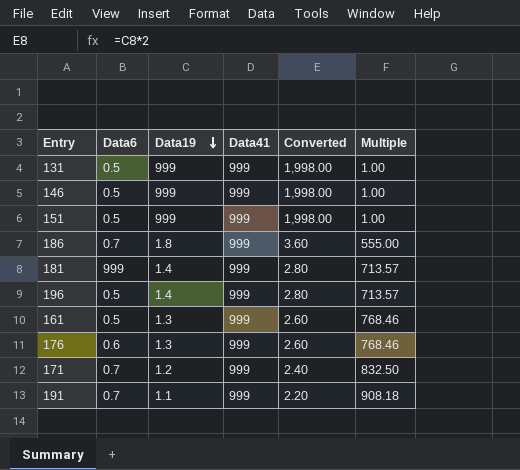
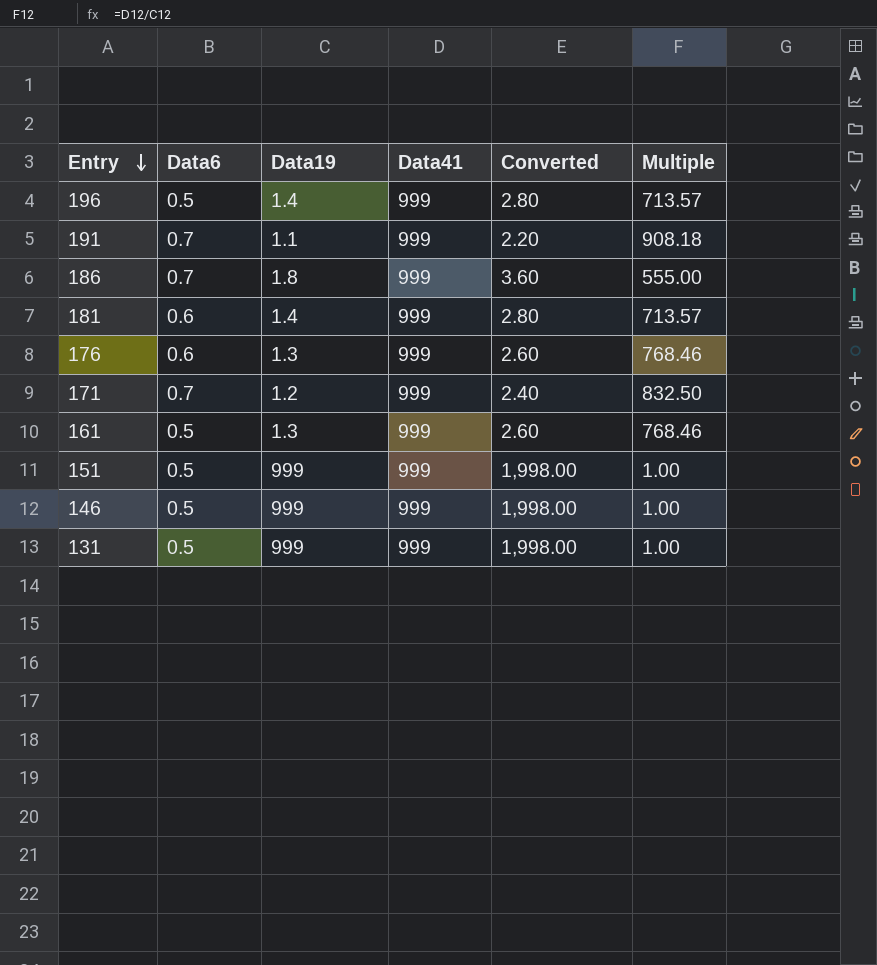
row order: Data19 descending -> Entry descending
181 | Data6: 999 -> 0.6

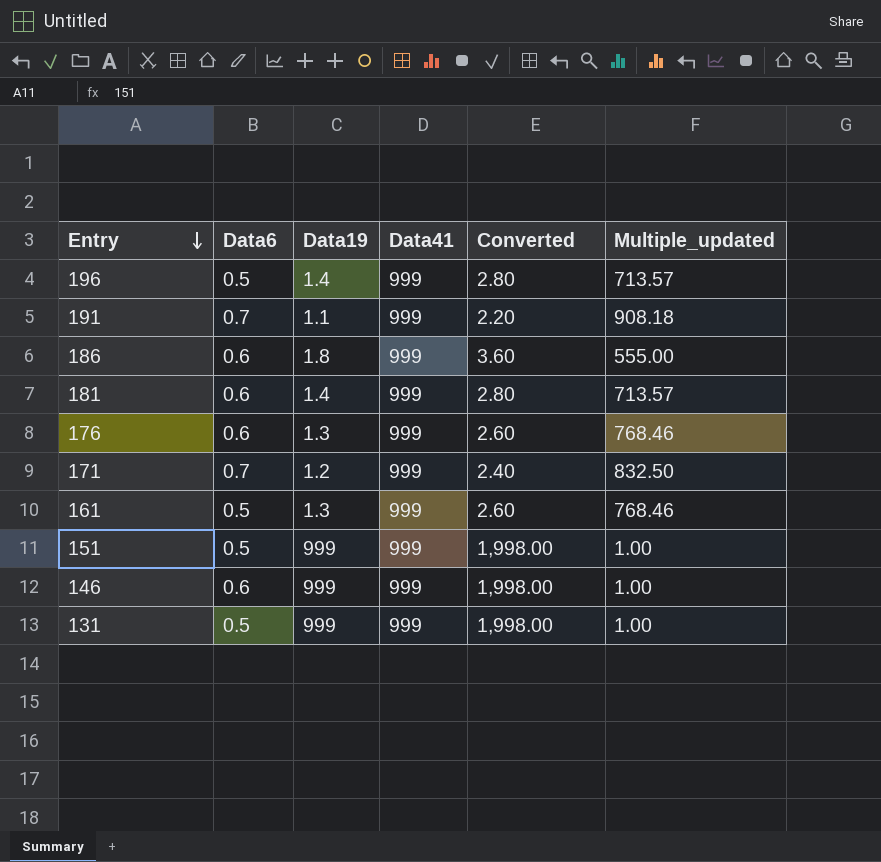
column name: Multiple -> Multiple_updated
186 | Data6: 0.7 -> 0.6
146 | Data6: 0.5 -> 0.6

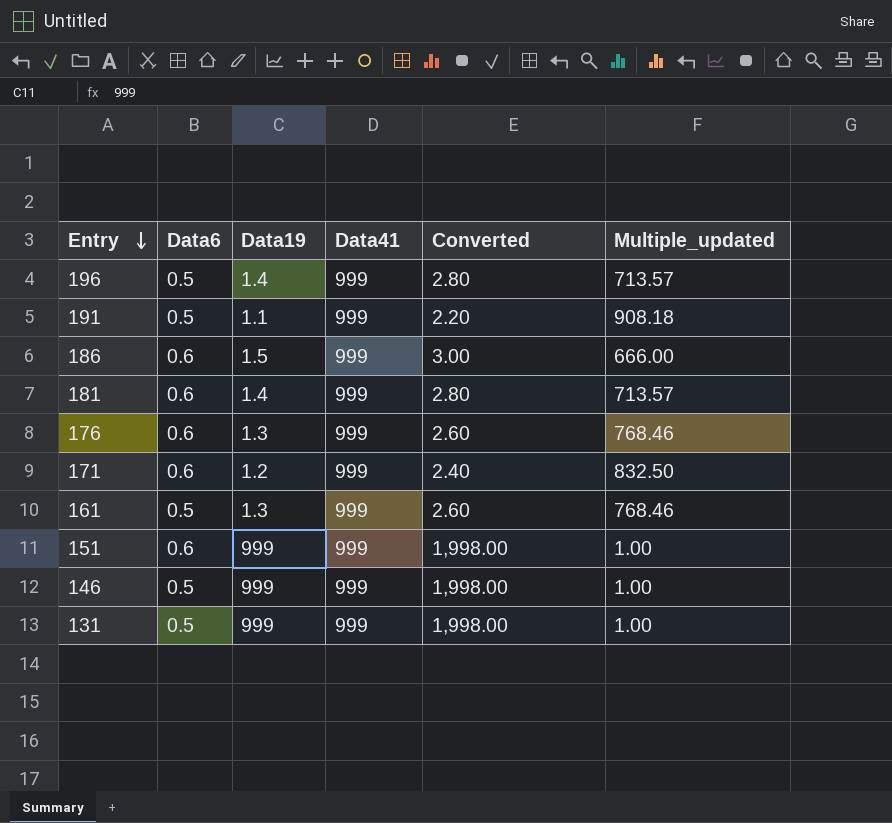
191 | Data6: 0.7 -> 0.5
186 | Data19: 1.8 -> 1.5
186 | Converted: 3.60 -> 3.00
186 | Multiple_updated: 555.00 -> 666.00
171 | Data6: 0.7 -> 0.6
151 | Data6: 0.5 -> 0.6
146 | Data6: 0.6 -> 0.5

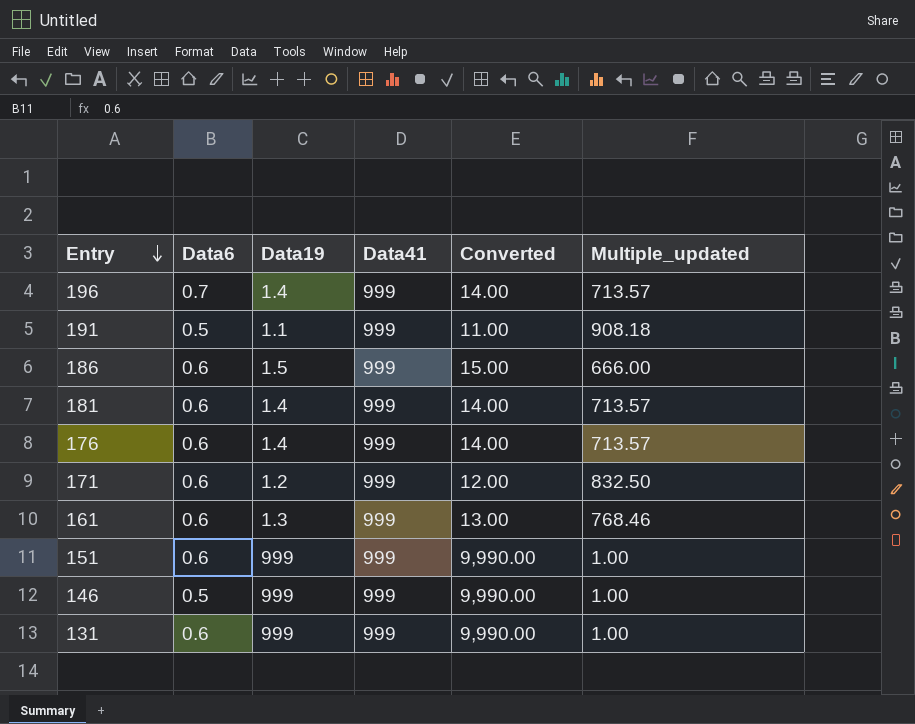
column Converted | formula: [Data19] * 2 -> [Data19] * 10
196 | Data6: 0.5 -> 0.7
176 | Data19: 1.3 -> 1.4
176 | Multiple_updated: 768.46 -> 713.57
161 | Data6: 0.5 -> 0.6
131 | Data6: 0.5 -> 0.6

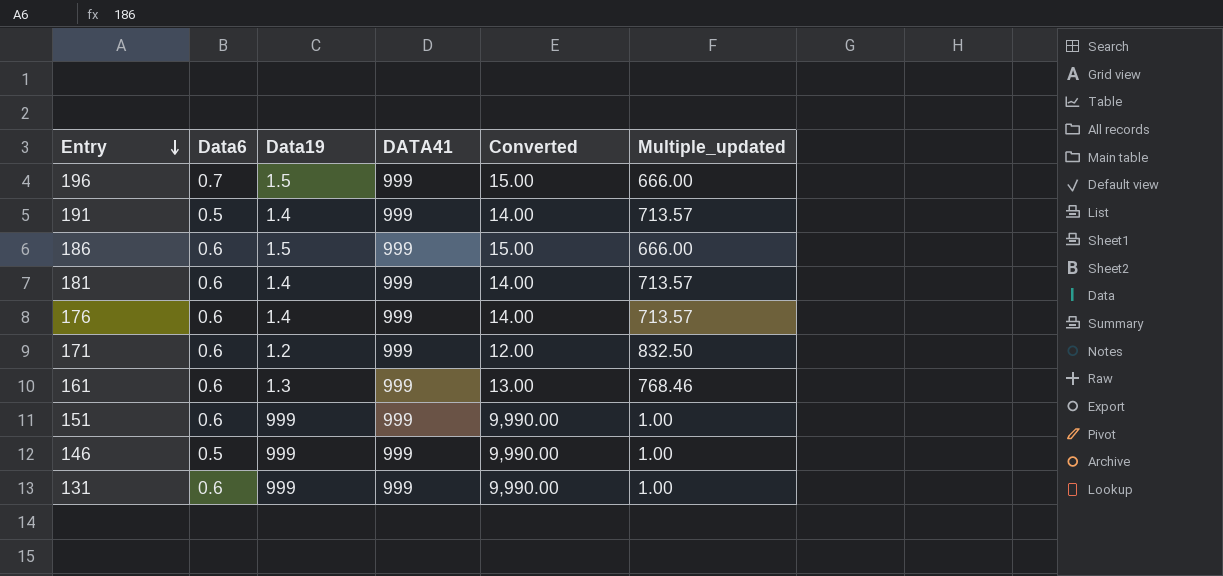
column name: Data41 -> DATA41
196 | Data19: 1.4 -> 1.5
196 | Converted: 14.00 -> 15.00
196 | Multiple_updated: 713.57 -> 666.00
191 | Data19: 1.1 -> 1.4
191 | Converted: 11.00 -> 14.00
191 | Multiple_updated: 908.18 -> 713.57

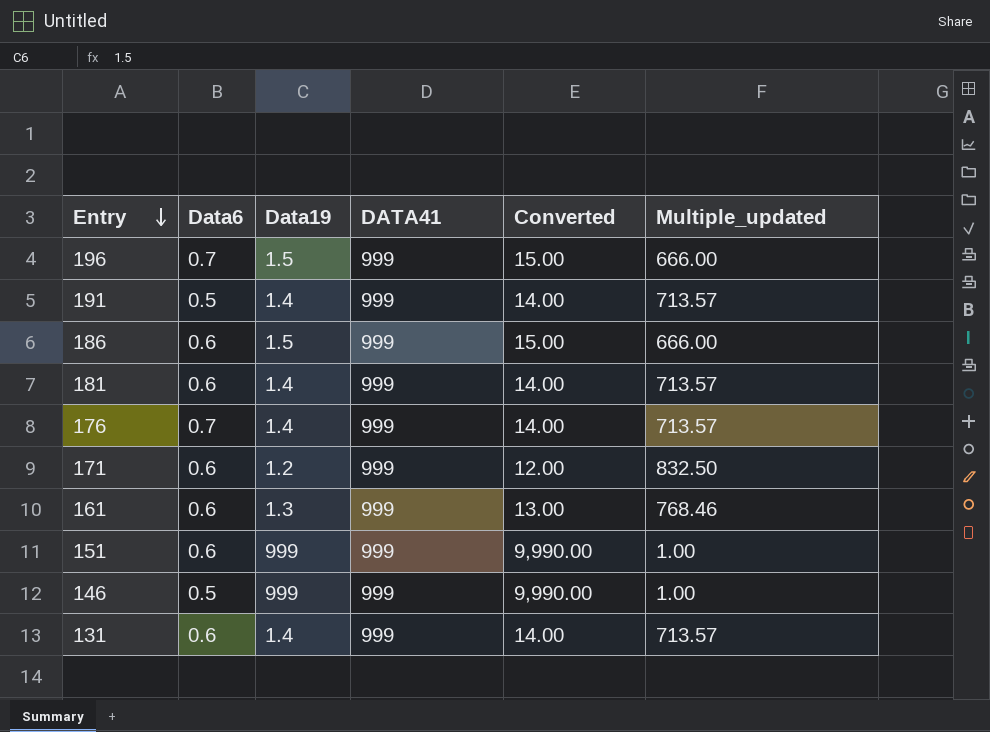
176 | Data6: 0.6 -> 0.7
131 | Data19: 999 -> 1.4
131 | Converted: 9,990.00 -> 14.00
131 | Multiple_updated: 1.00 -> 713.57

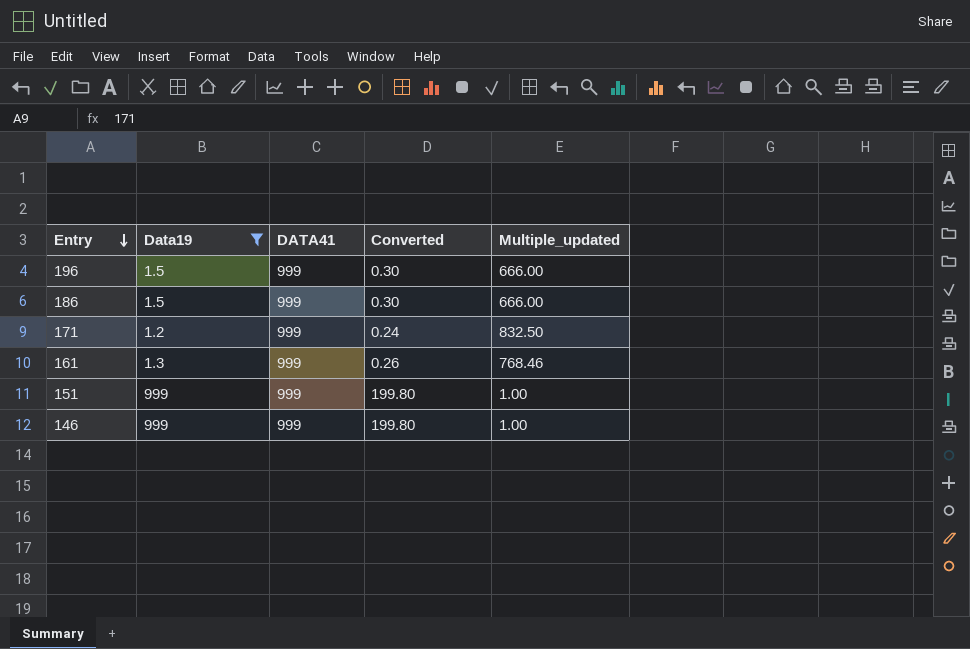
filter: none -> Data19 != 1.4
column Data6 | position: 2 -> none
column Converted | formula: [Data19] * 10 -> [Data19] * 0.2

